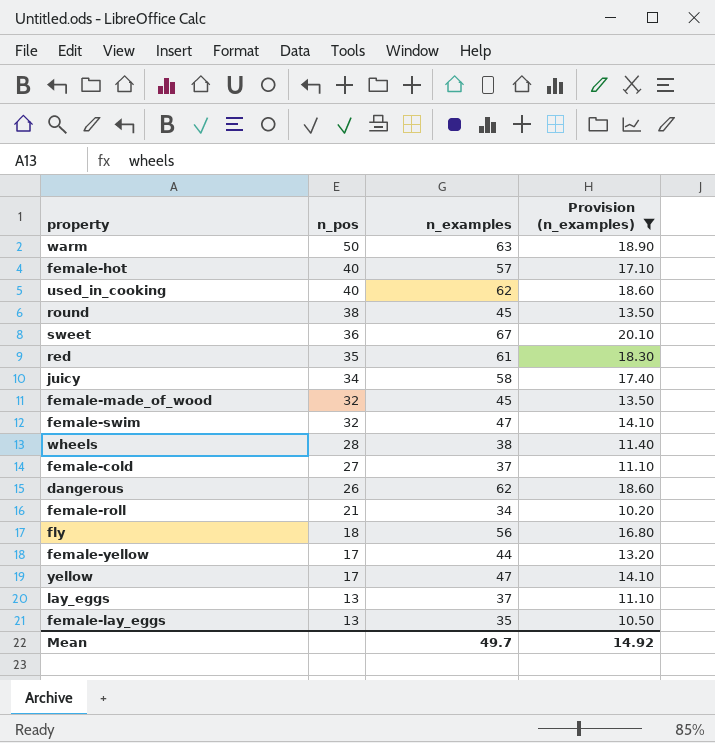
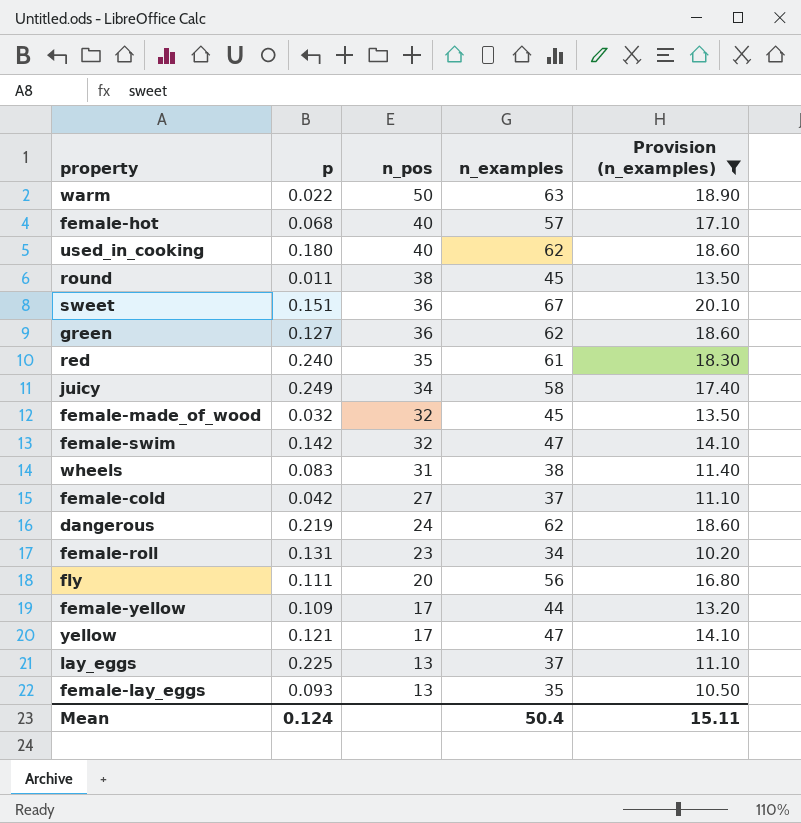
column p | position: none -> 2
row green: none -> 0.127 | 36 | 62 | 18.60
wheels | n_pos: 28 -> 31
dangerous | n_pos: 26 -> 24
female-roll | n_pos: 21 -> 23
fly | n_pos: 18 -> 20
Mean | n_examples: 49.7 -> 50.4
Mean | Provision (n_examples): 14.92 -> 15.11

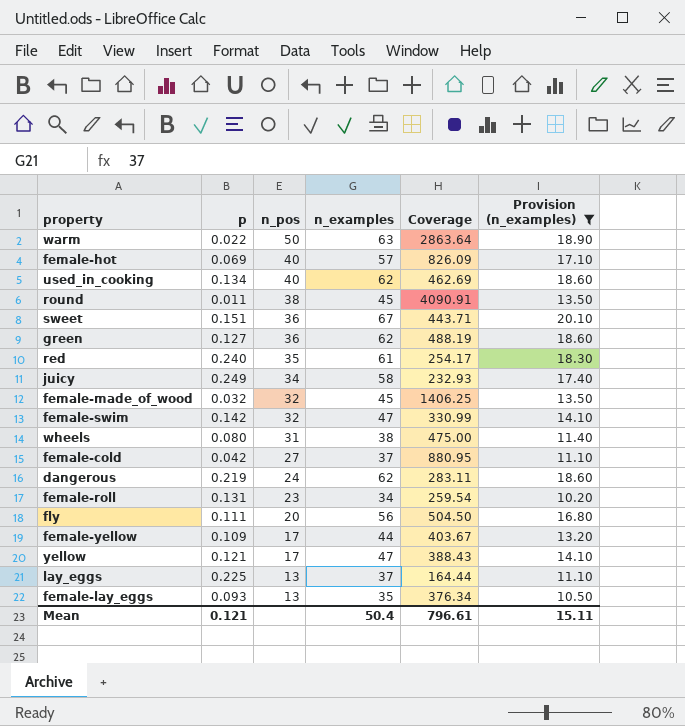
column Coverage | formula: none -> [n_examples] / [p]
female-hot | p: 0.068 -> 0.069
used_in_cooking | p: 0.180 -> 0.134
wheels | p: 0.083 -> 0.080
Mean | p: 0.124 -> 0.121

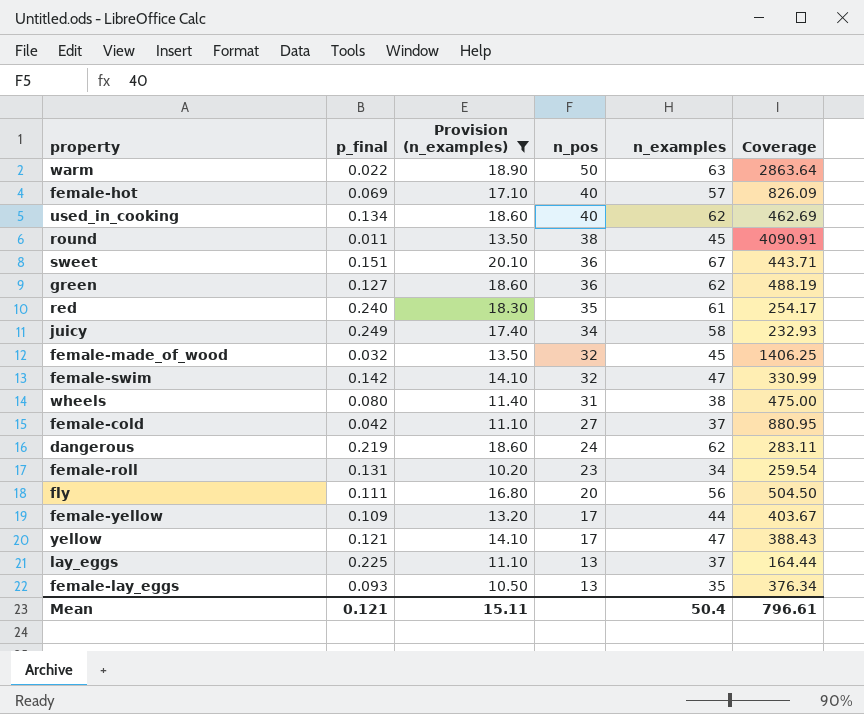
column name: p -> p_final
column Provision (n_examples) | position: 6 -> 3

